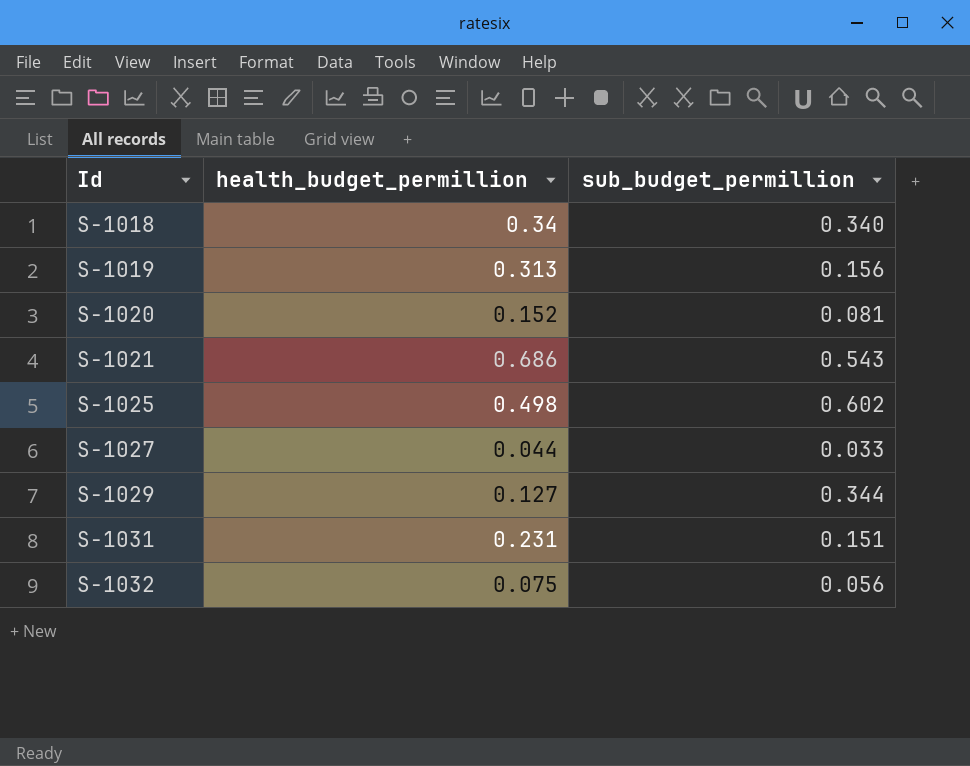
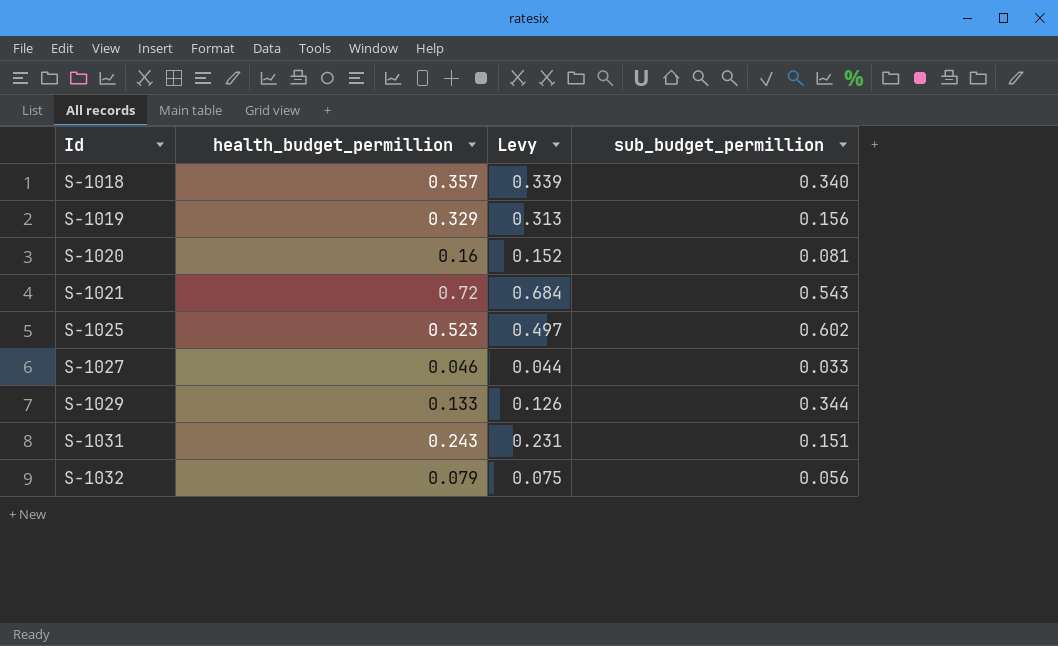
column Levy | formula: none -> [health_budget_permillion] * 0.95
S-1018 | health_budget_permillion: 0.34 -> 0.357
S-1019 | health_budget_permillion: 0.313 -> 0.329
S-1020 | health_budget_permillion: 0.152 -> 0.16
S-1021 | health_budget_permillion: 0.686 -> 0.72
S-1025 | health_budget_permillion: 0.498 -> 0.523
S-1027 | health_budget_permillion: 0.044 -> 0.046
S-1029 | health_budget_permillion: 0.127 -> 0.133
S-1031 | health_budget_permillion: 0.231 -> 0.243
S-1032 | health_budget_permillion: 0.075 -> 0.079

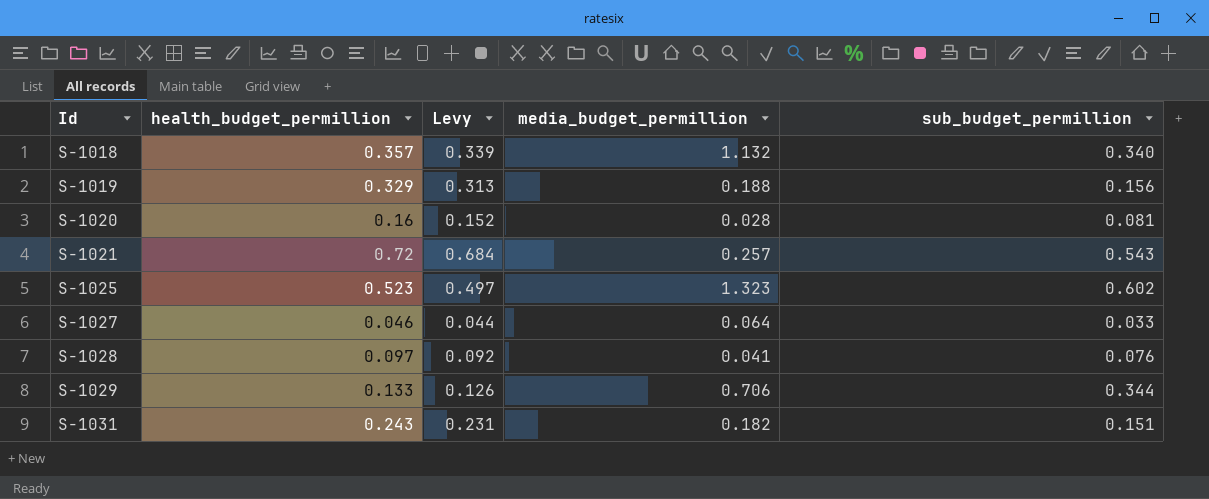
column media_budget_permillion | position: none -> 4
row S-1032: 0.079 | 0.075 | 0.056 -> none
row S-1028: none -> 0.097 | 0.092 | 0.041 | 0.076

